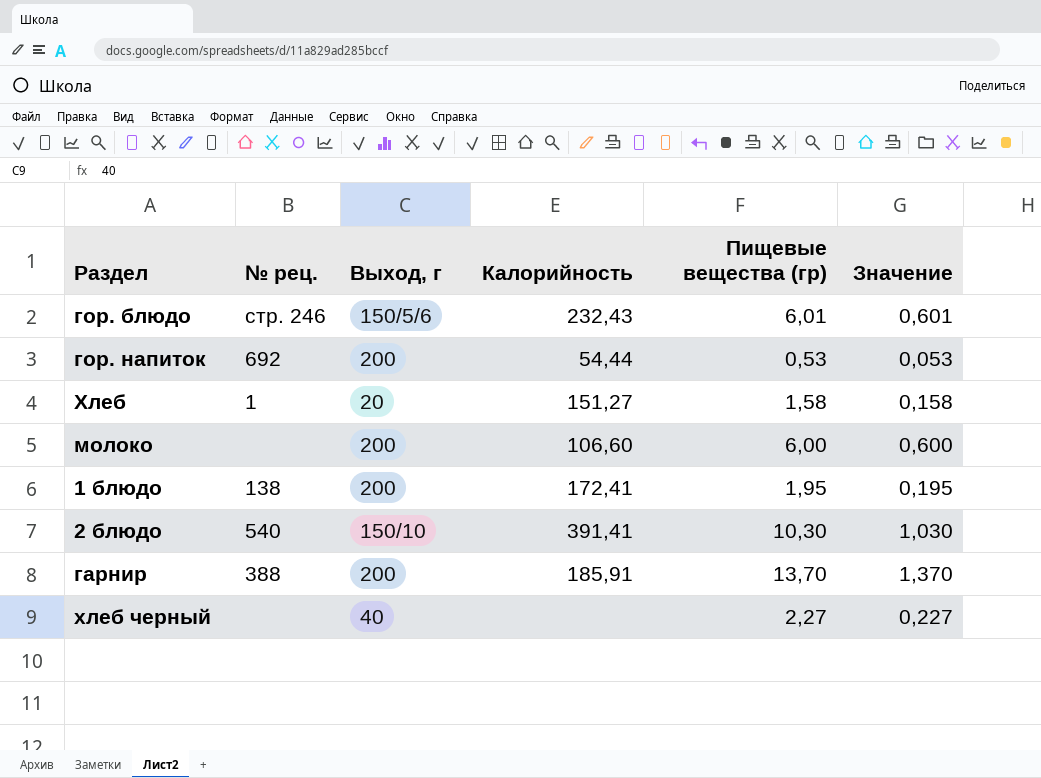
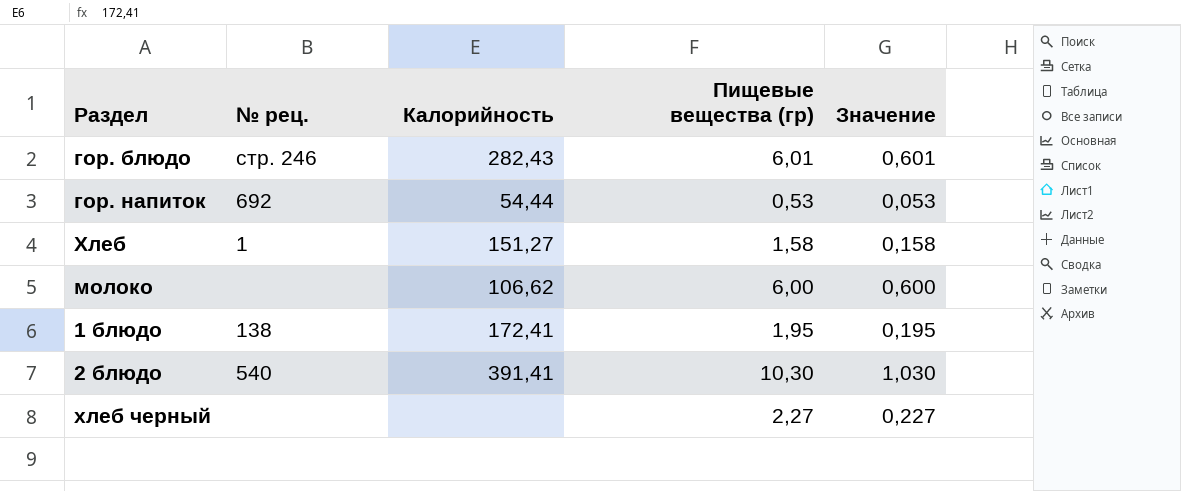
column Выход, г | position: 3 -> none
row гарнир: 388 | 200 | 185,91 | 13,70 | 1,370 -> none
гор. блюдо | Калорийность: 232,43 -> 282,43
молоко | Калорийность: 106,60 -> 106,62

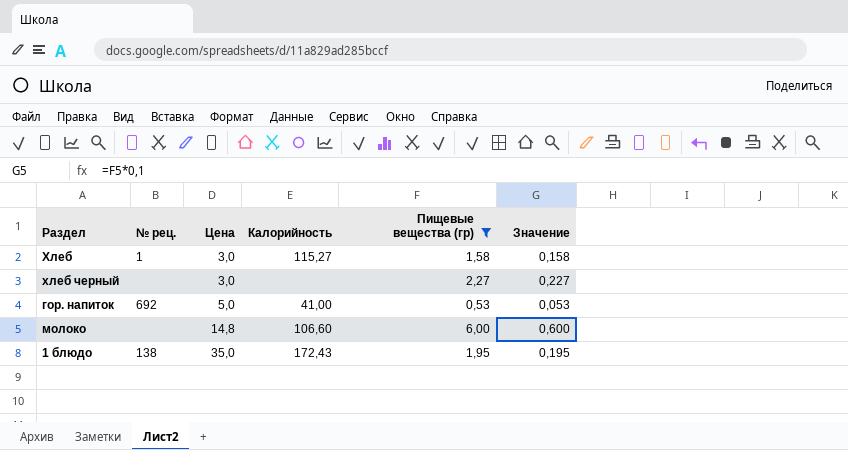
filter: none -> Пищевые вещества (гр) <= 6,00
row order: none -> Цена ascending
column Цена | position: none -> 3
Хлеб | Калорийность: 151,27 -> 115,27
гор. напиток | Калорийность: 54,44 -> 41,00
молоко | Калорийность: 106,62 -> 106,60
1 блюдо | Калорийность: 172,41 -> 172,43

